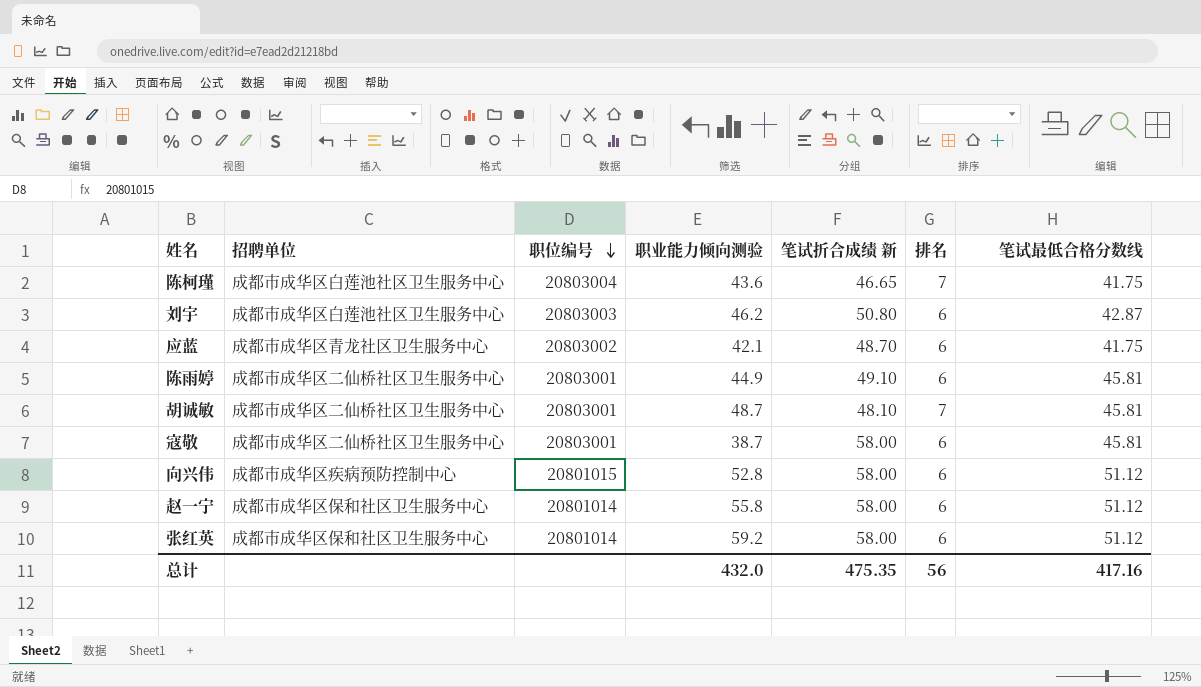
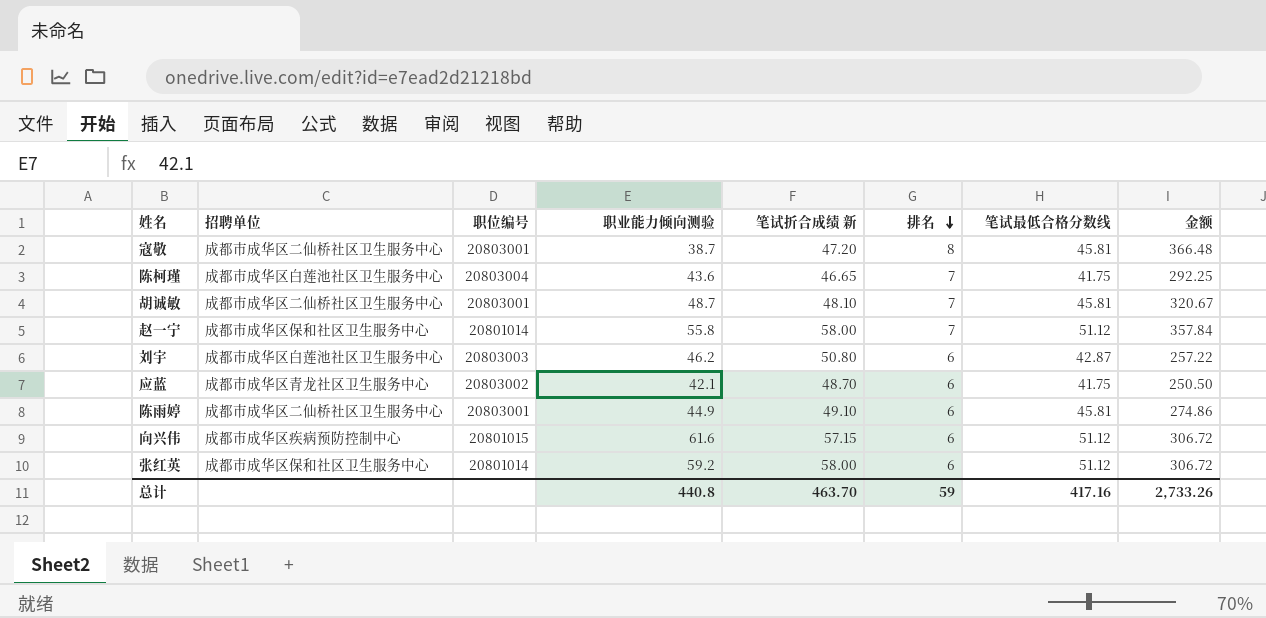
row order: 职位编号 descending -> 排名 descending
column 金额 | formula: none -> [排名] * [笔试最低合格分数线]
寇敬 | 笔试折合成绩 新: 58.00 -> 47.20
寇敬 | 排名: 6 -> 8
赵一宁 | 排名: 6 -> 7
向兴伟 | 职业能力倾向测验: 52.8 -> 61.6
向兴伟 | 笔试折合成绩 新: 58.00 -> 57.15
总计 | 职业能力倾向测验: 432.0 -> 440.8
总计 | 笔试折合成绩 新: 475.35 -> 463.70
总计 | 排名: 56 -> 59

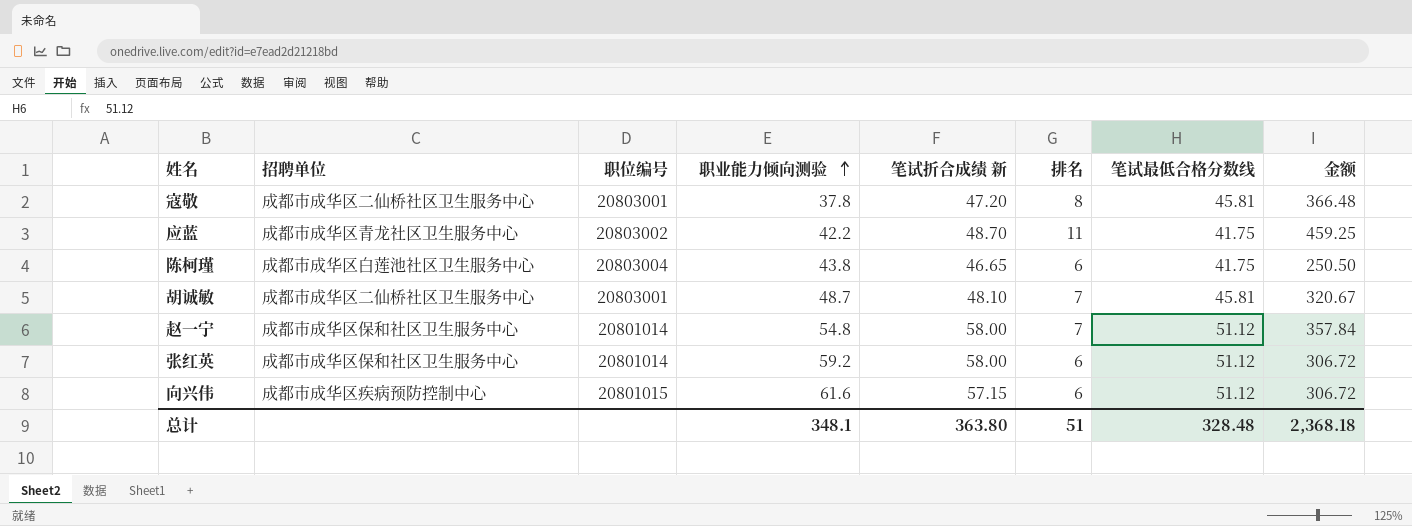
row order: 排名 descending -> 职业能力倾向测验 ascending
row 刘宇: 成都市成华区白莲池社区卫生服务中心 | 20803003 | 46.2 | 50.80 | 6 | 42.87 | 257.22 -> none
row 陈雨婷: 成都市成华区二仙桥社区卫生服务中心 | 20803001 | 44.9 | 49.10 | 6 | 45.81 | 274.86 -> none
寇敬 | 职业能力倾向测验: 38.7 -> 37.8
应蓝 | 职业能力倾向测验: 42.1 -> 42.2
应蓝 | 排名: 6 -> 11
应蓝 | 金额: 250.50 -> 459.25
陈柯瑾 | 职业能力倾向测验: 43.6 -> 43.8
陈柯瑾 | 排名: 7 -> 6
陈柯瑾 | 金额: 292.25 -> 250.50
赵一宁 | 职业能力倾向测验: 55.8 -> 54.8
总计 | 职业能力倾向测验: 440.8 -> 348.1
总计 | 笔试折合成绩 新: 463.70 -> 363.80
总计 | 排名: 59 -> 51
总计 | 笔试最低合格分数线: 417.16 -> 328.48
总计 | 金额: 2,733.26 -> 2,368.18

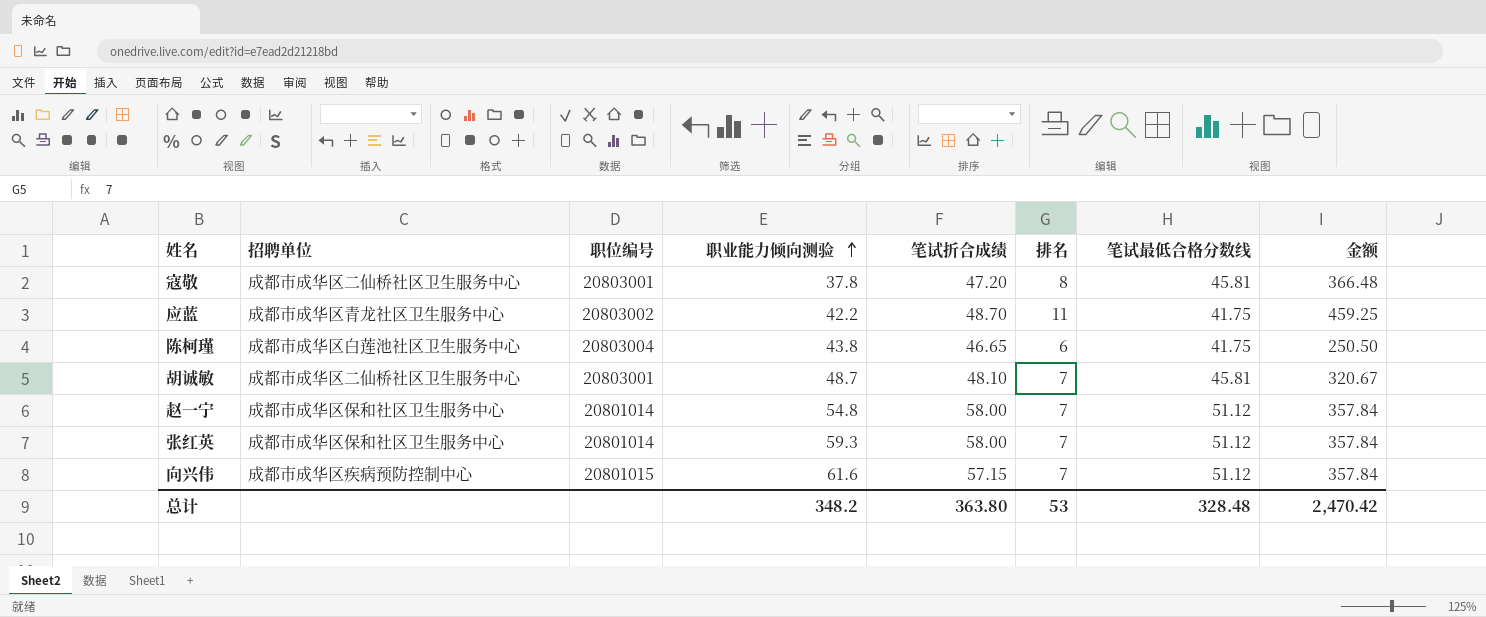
column name: 笔试折合成绩 新 -> 笔试折合成绩
张红英 | 职业能力倾向测验: 59.2 -> 59.3
张红英 | 排名: 6 -> 7
张红英 | 金额: 306.72 -> 357.84
向兴伟 | 排名: 6 -> 7
向兴伟 | 金额: 306.72 -> 357.84
总计 | 职业能力倾向测验: 348.1 -> 348.2
总计 | 排名: 51 -> 53
总计 | 金额: 2,368.18 -> 2,470.42

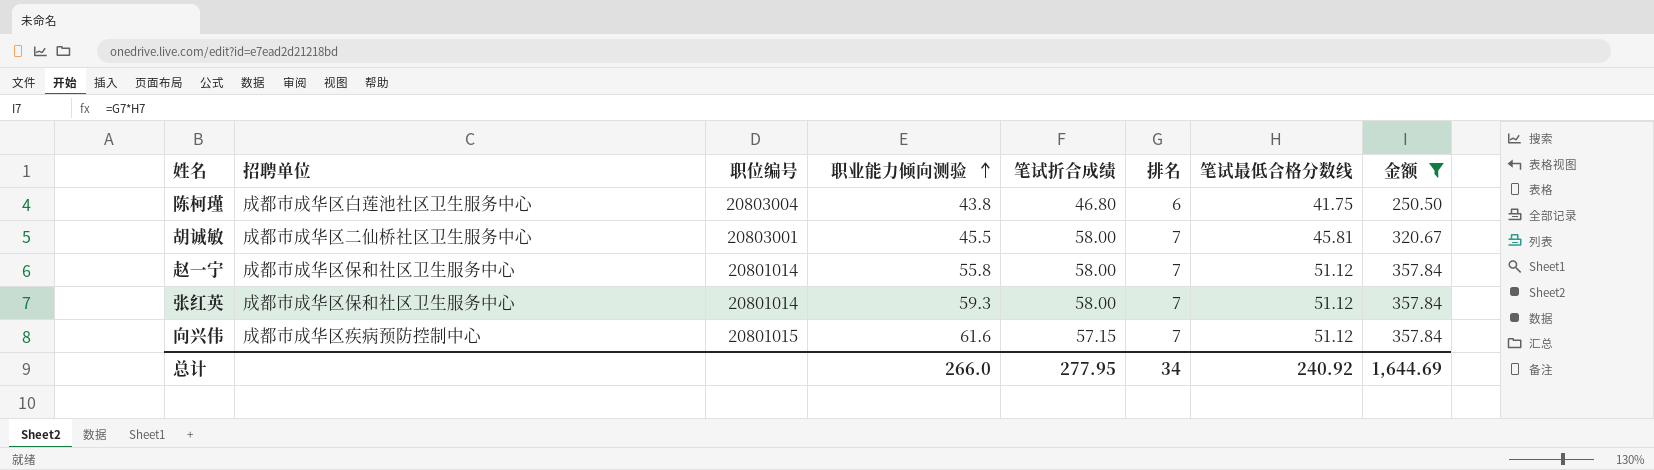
filter: none -> 金额 <= 357.84
陈柯瑾 | 笔试折合成绩: 46.65 -> 46.80
胡诚敏 | 职业能力倾向测验: 48.7 -> 45.5
胡诚敏 | 笔试折合成绩: 48.10 -> 58.00
赵一宁 | 职业能力倾向测验: 54.8 -> 55.8
总计 | 职业能力倾向测验: 348.2 -> 266.0
总计 | 笔试折合成绩: 363.80 -> 277.95
总计 | 排名: 53 -> 34
总计 | 笔试最低合格分数线: 328.48 -> 240.92
总计 | 金额: 2,470.42 -> 1,644.69

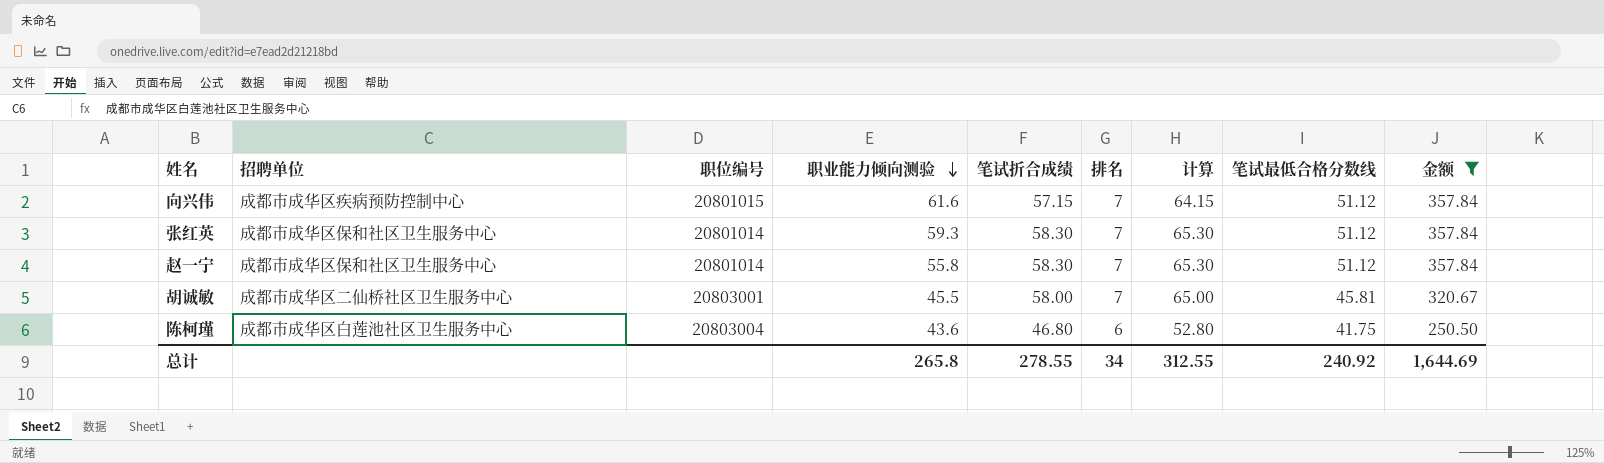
row order: 职业能力倾向测验 ascending -> 职业能力倾向测验 descending
column 计算 | formula: none -> [笔试折合成绩] + [排名]
张红英 | 笔试折合成绩: 58.00 -> 58.30
赵一宁 | 笔试折合成绩: 58.00 -> 58.30
陈柯瑾 | 职业能力倾向测验: 43.8 -> 43.6
总计 | 职业能力倾向测验: 266.0 -> 265.8
总计 | 笔试折合成绩: 277.95 -> 278.55

